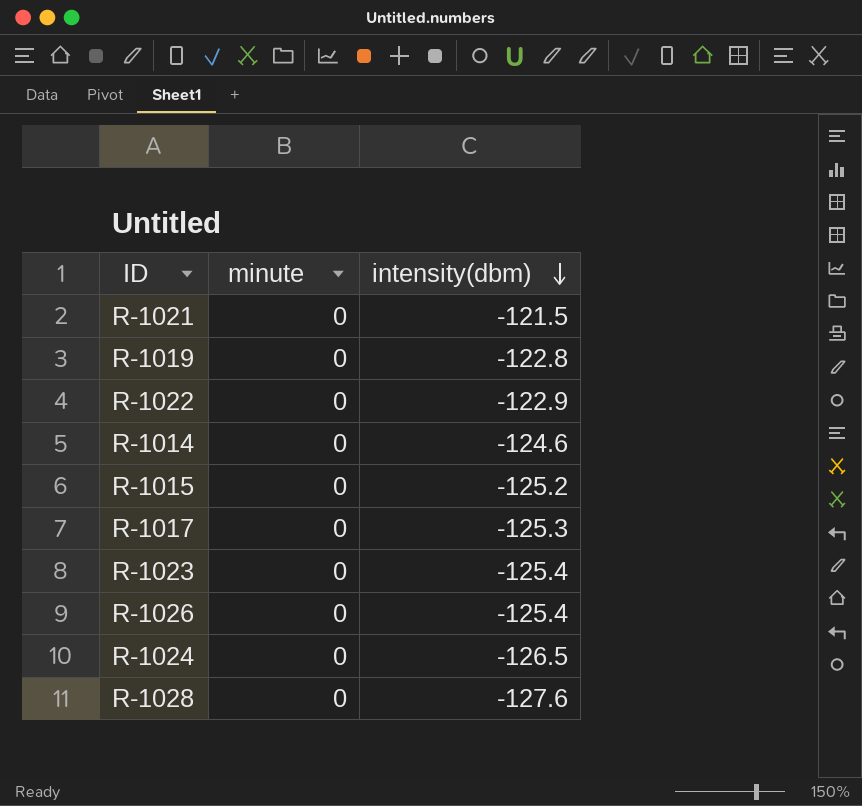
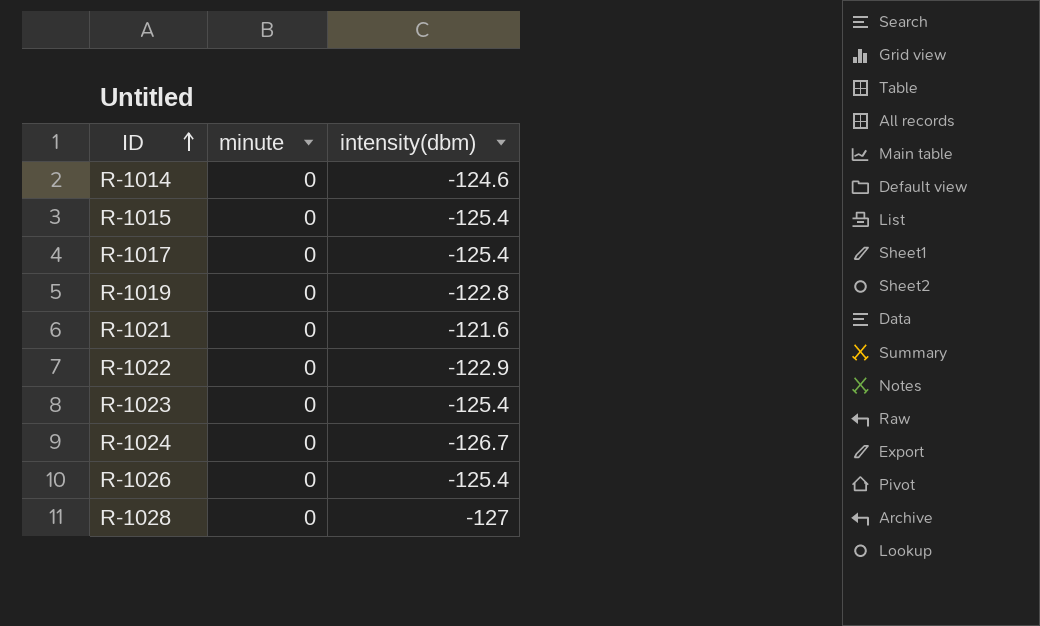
row order: intensity(dbm) descending -> ID ascending
R-1015 | intensity(dbm): -125.2 -> -125.4
R-1017 | intensity(dbm): -125.3 -> -125.4
R-1021 | intensity(dbm): -121.5 -> -121.6
R-1024 | intensity(dbm): -126.5 -> -126.7
R-1028 | intensity(dbm): -127.6 -> -127

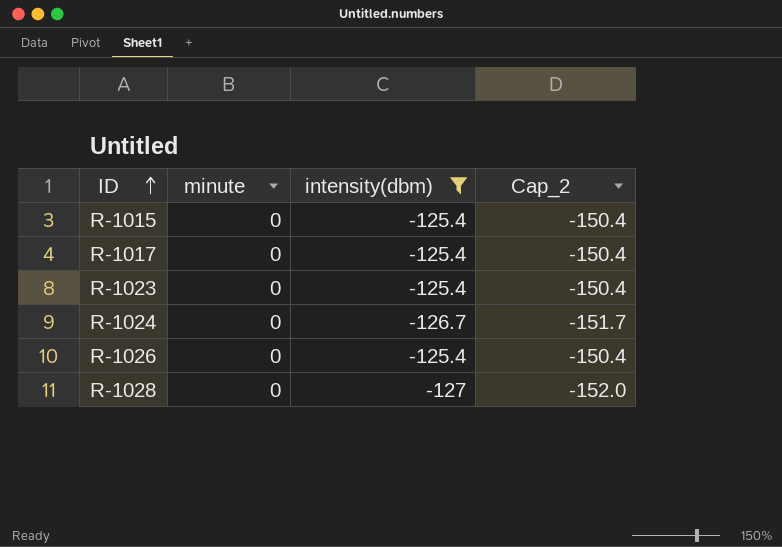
filter: none -> intensity(dbm) <= -125.4
column Cap_2 | formula: none -> [intensity(dbm)] - 25

